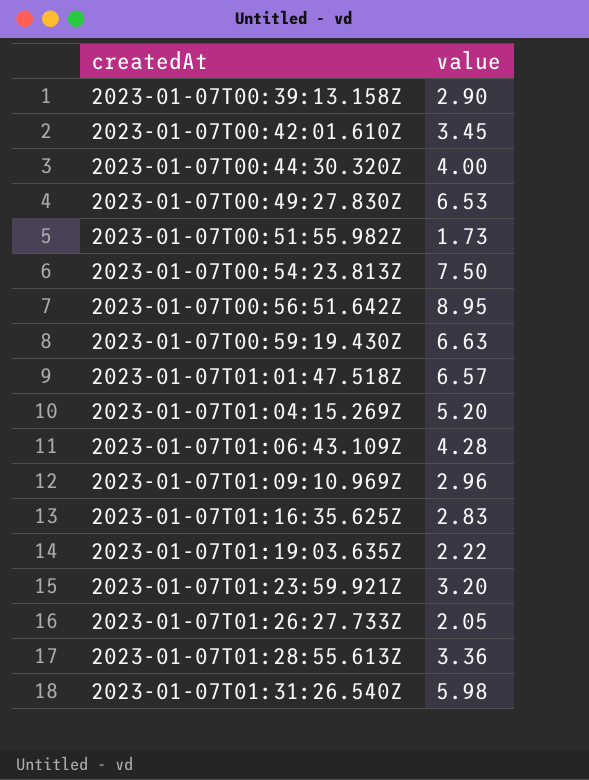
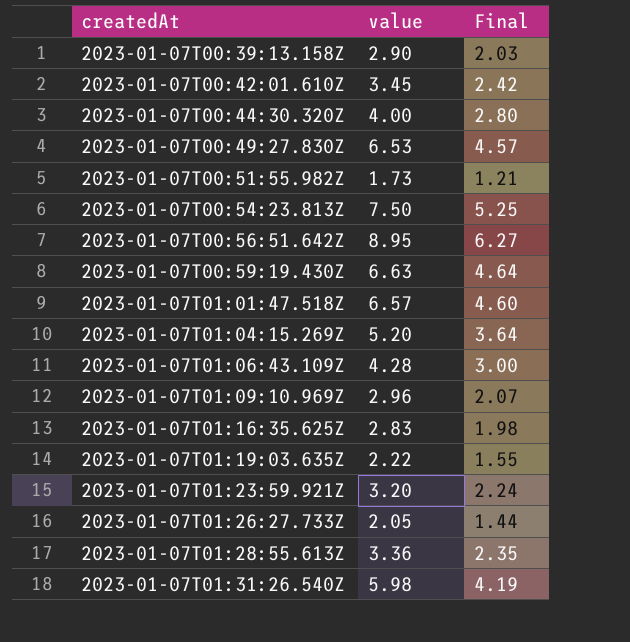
column Final | formula: none -> [value] * 0.7

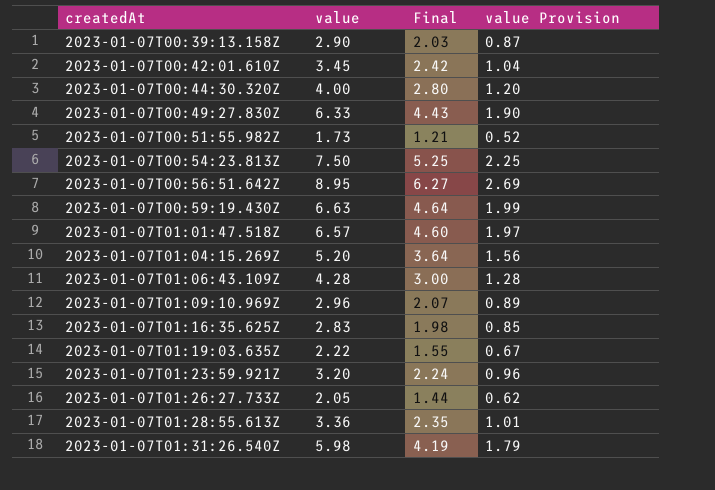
column value Provision | formula: none -> [value] * 0.3
2023-01-07T00:49:27.830Z | value: 6.53 -> 6.33
2023-01-07T00:49:27.830Z | Final: 4.57 -> 4.43

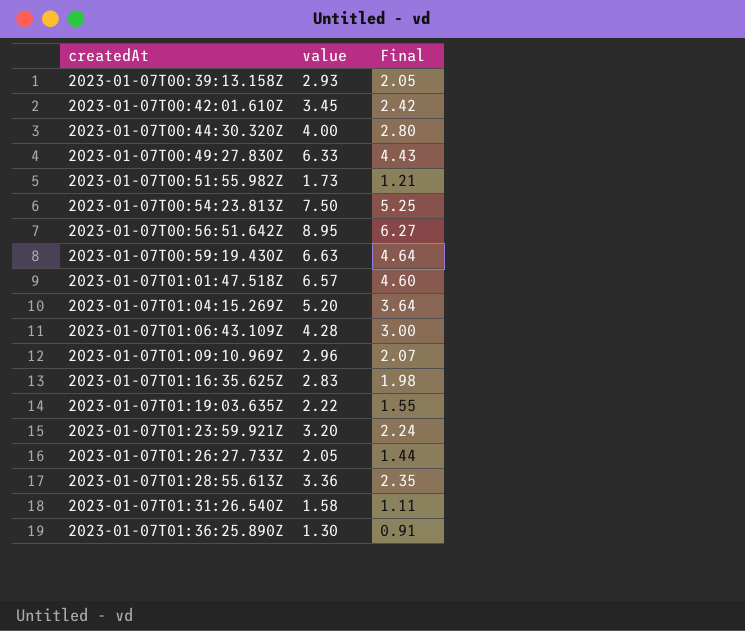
column value Provision | formula: [value] * 0.3 -> none
2023-01-07T00:39:13.158Z | value: 2.90 -> 2.93
2023-01-07T00:39:13.158Z | Final: 2.03 -> 2.05
2023-01-07T01:31:26.540Z | value: 5.98 -> 1.58
2023-01-07T01:31:26.540Z | Final: 4.19 -> 1.11
row 2023-01-07T01:36:25.890Z: none -> 1.30 | 0.91

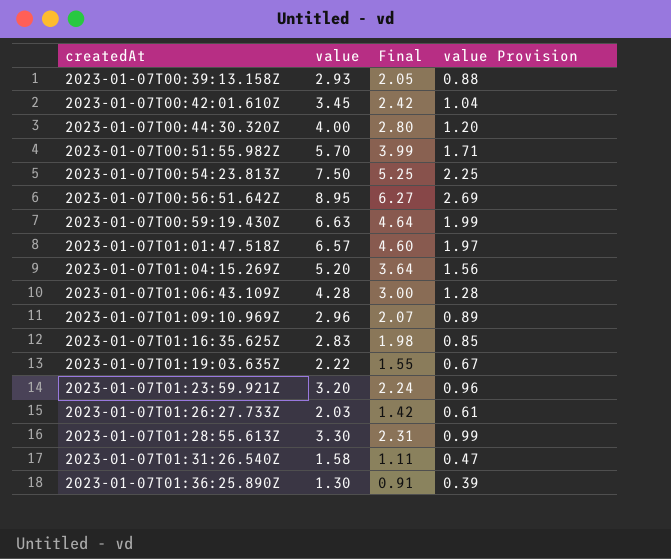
column value Provision | formula: none -> [value] * 0.3
row 2023-01-07T00:49:27.830Z: 6.33 | 4.43 -> none
2023-01-07T00:51:55.982Z | value: 1.73 -> 5.70
2023-01-07T00:51:55.982Z | Final: 1.21 -> 3.99
2023-01-07T01:26:27.733Z | value: 2.05 -> 2.03
2023-01-07T01:26:27.733Z | Final: 1.44 -> 1.42
2023-01-07T01:28:55.613Z | value: 3.36 -> 3.30
2023-01-07T01:28:55.613Z | Final: 2.35 -> 2.31

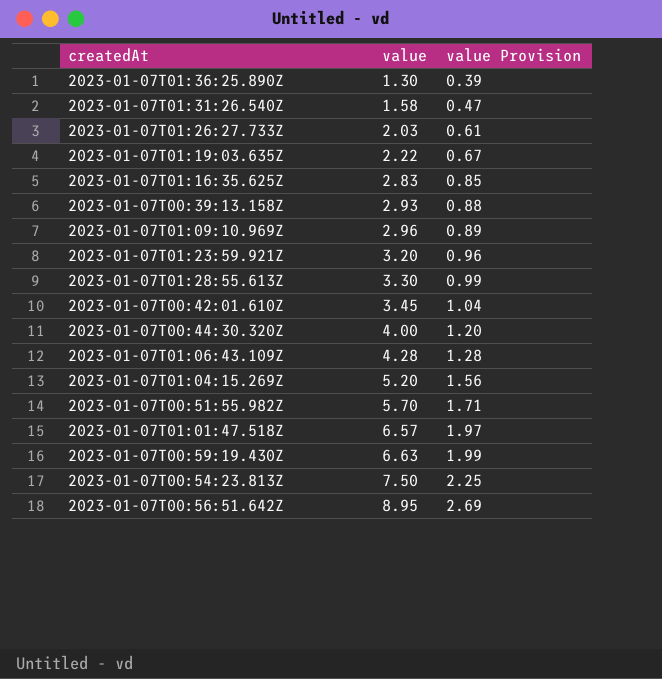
row order: createdAt ascending -> value ascending
column Final | formula: [value] * 0.7 -> none

